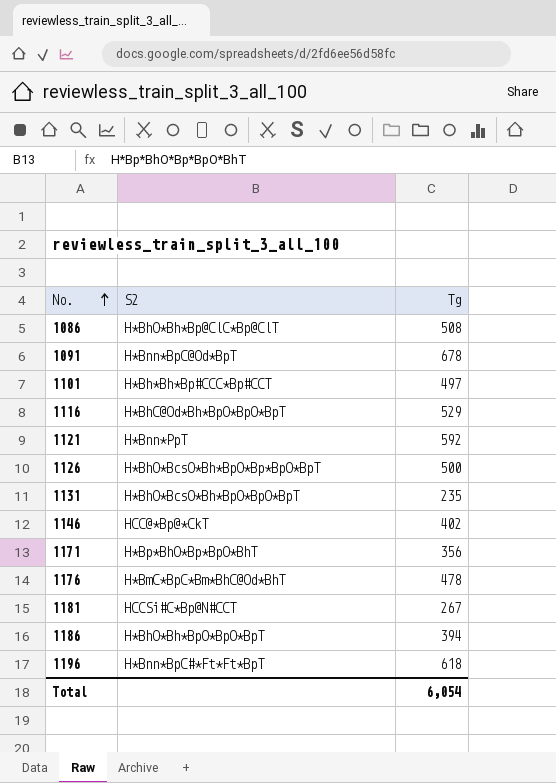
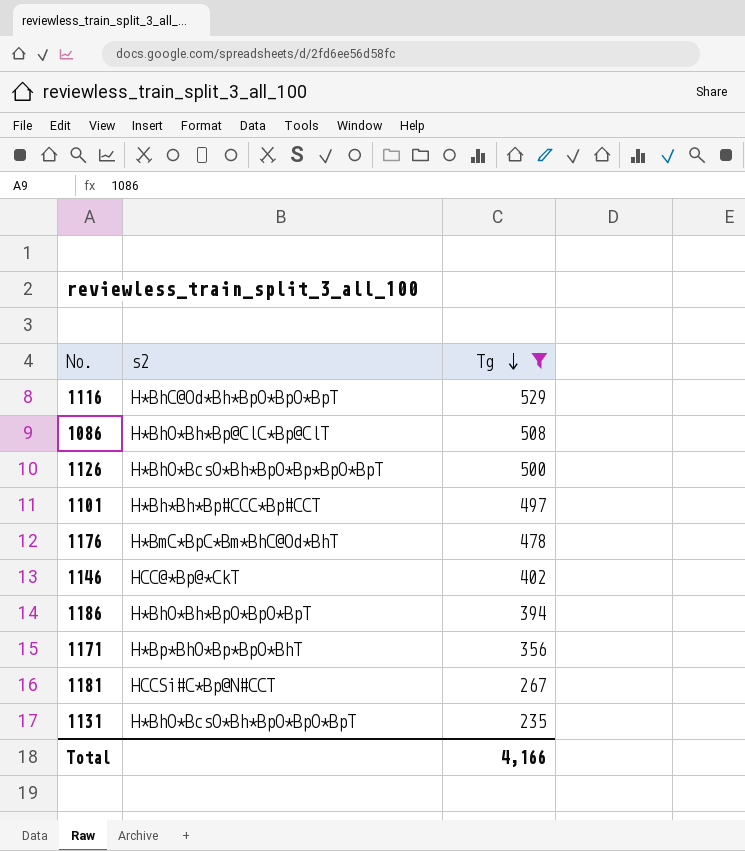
filter: none -> Tg <= 529
row order: No. ascending -> Tg descending
column name: S2 -> s2
Total | Tg: 6,054 -> 4,166

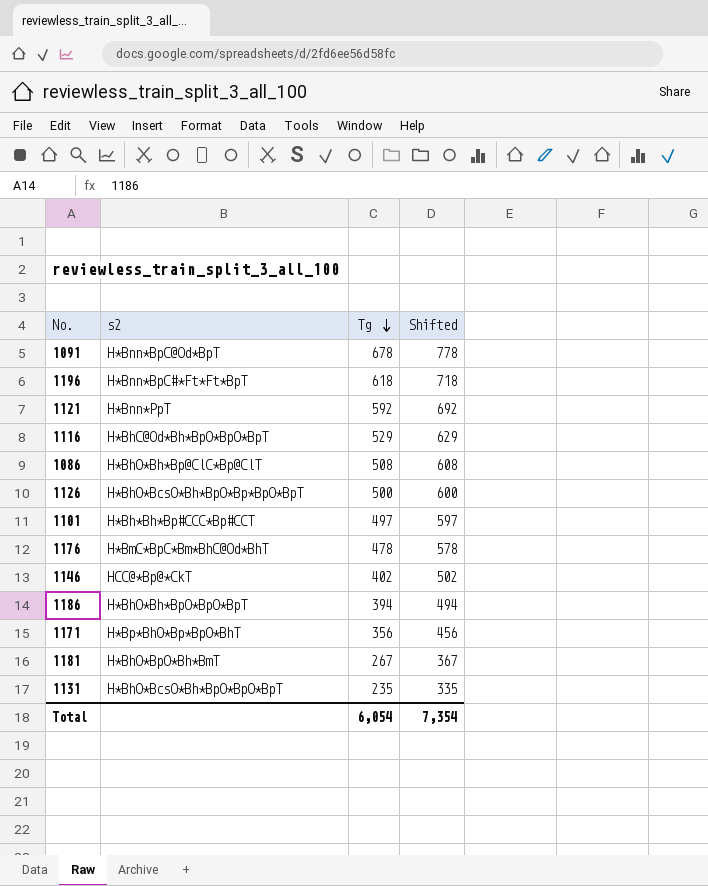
filter: Tg <= 529 -> none
column Shifted | formula: none -> [Tg] + 100
1181 | s2: HCCSi#C*Bp@N#CCT -> H*BhO*BpO*Bh*BmT
Total | Tg: 4,166 -> 6,054

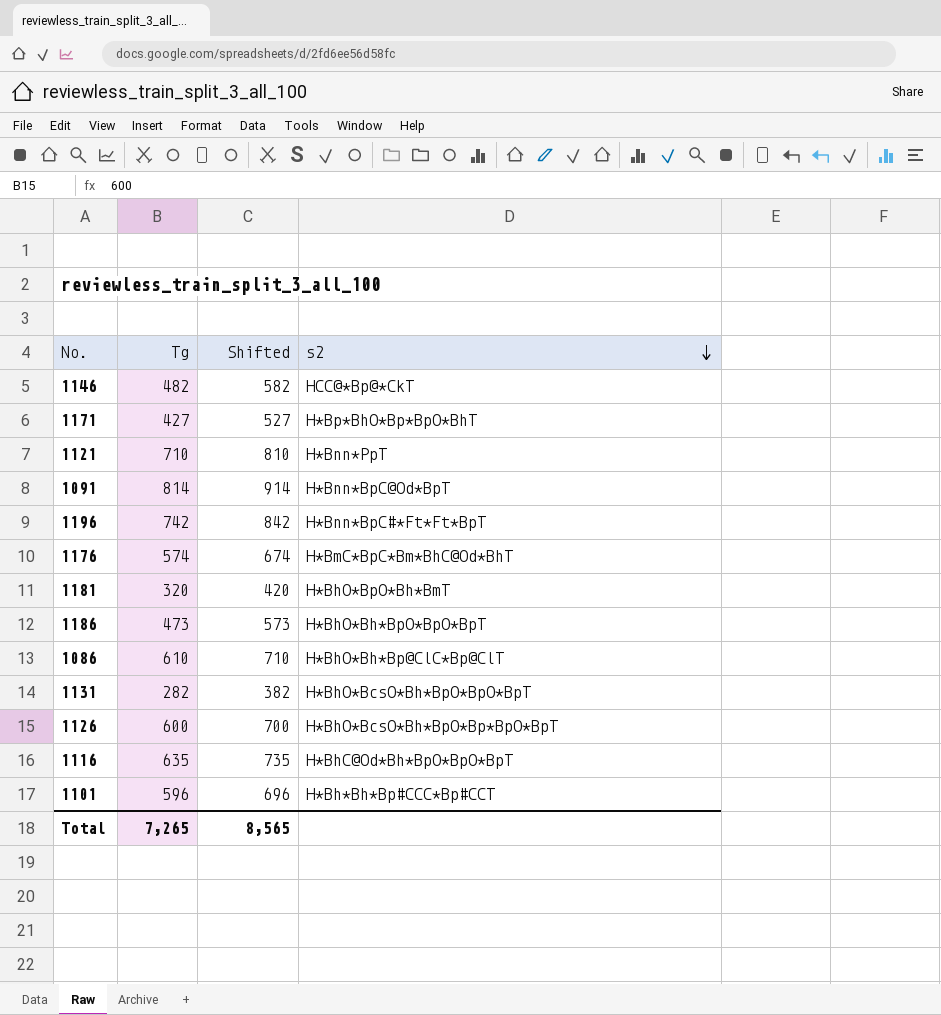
row order: Tg descending -> s2 descending
column s2 | position: 2 -> 4
1146 | Tg: 402 -> 482
1146 | Shifted: 502 -> 582
1171 | Tg: 356 -> 427
1171 | Shifted: 456 -> 527
1121 | Tg: 592 -> 710
1121 | Shifted: 692 -> 810
1091 | Tg: 678 -> 814
1091 | Shifted: 778 -> 914
1196 | Tg: 618 -> 742
1196 | Shifted: 718 -> 842
1176 | Tg: 478 -> 574
1176 | Shifted: 578 -> 674
1181 | Tg: 267 -> 320
1181 | Shifted: 367 -> 420
1186 | Tg: 394 -> 473
1186 | Shifted: 494 -> 573
1086 | Tg: 508 -> 610
1086 | Shifted: 608 -> 710
1131 | Tg: 235 -> 282
1131 | Shifted: 335 -> 382
1126 | Tg: 500 -> 600
1126 | Shifted: 600 -> 700
1116 | Tg: 529 -> 635
1116 | Shifted: 629 -> 735
1101 | Tg: 497 -> 596
1101 | Shifted: 597 -> 696
Total | Tg: 6,054 -> 7,265
Total | Shifted: 7,354 -> 8,565

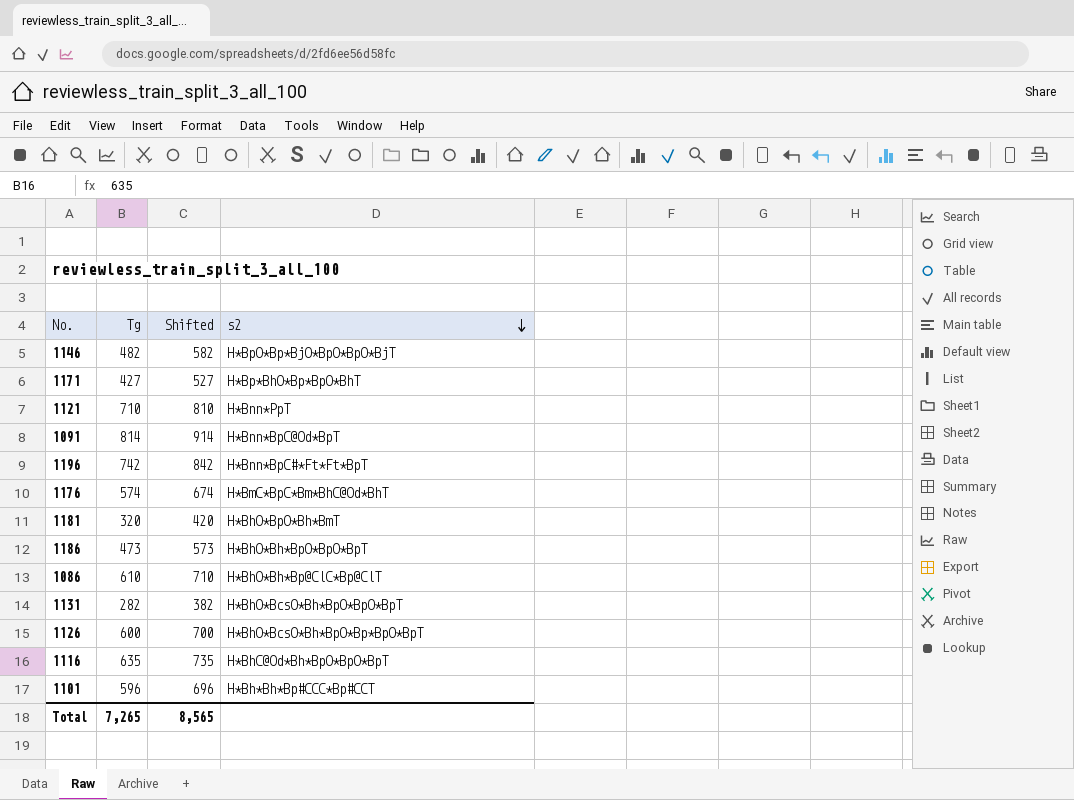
1146 | s2: HCC@*Bp@*CkT -> H*BpO*Bp*BjO*BpO*BpO*BjT

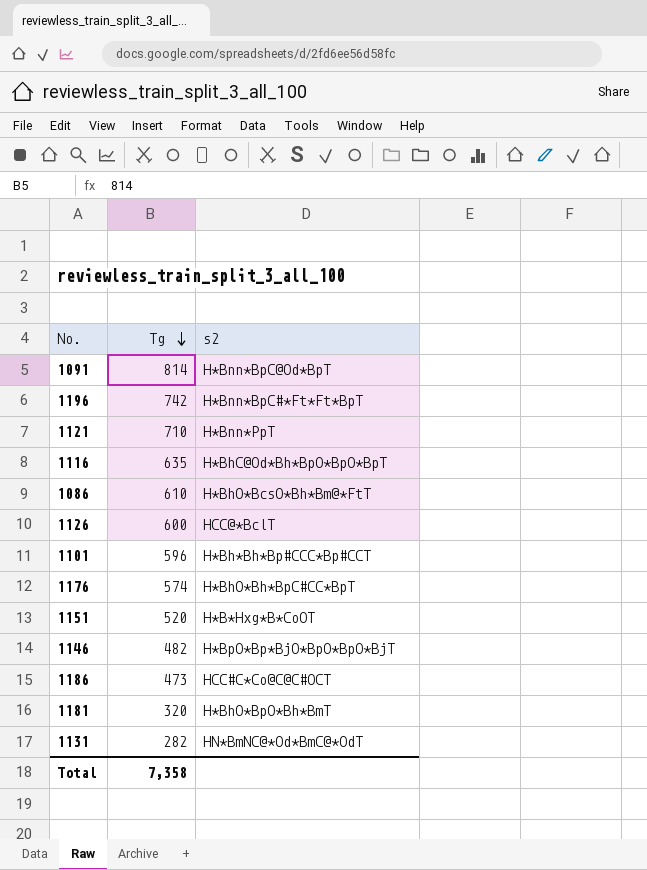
row order: s2 descending -> Tg descending
column Shifted | formula: [Tg] + 100 -> none
row 1171: 427 | 527 | H*Bp*BhO*Bp*BpO*BhT -> none
1086 | s2: H*BhO*Bh*Bp@ClC*Bp@ClT -> H*BhO*BcsO*Bh*Bm@*FtT
1126 | s2: H*BhO*BcsO*Bh*BpO*Bp*BpO*BpT -> HCC@*BclT
1176 | s2: H*BmC*BpC*Bm*BhC@Od*BhT -> H*BhO*Bh*BpC#CC*BpT
row 1151: none -> 520 | H*B*Hxg*B*CoOT
1186 | s2: H*BhO*Bh*BpO*BpO*BpT -> HCC#C*Co@C@C#OCT
1131 | s2: H*BhO*BcsO*Bh*BpO*BpO*BpT -> HN*BmNC@*Od*BmC@*OdT
Total | Tg: 7,265 -> 7,358

